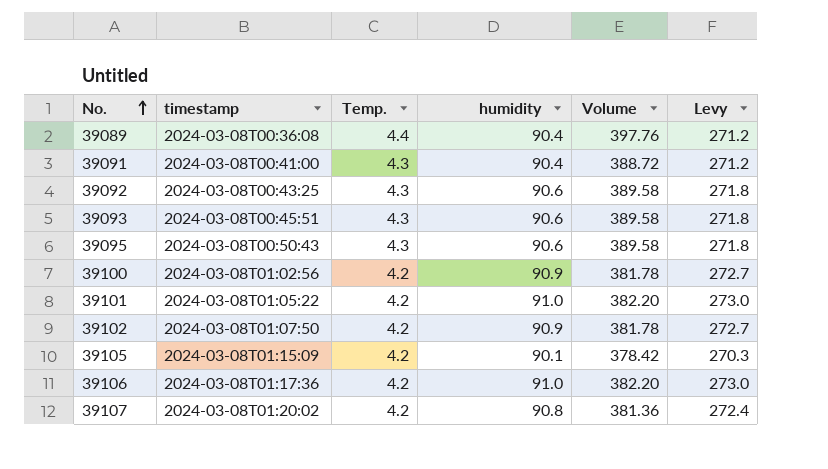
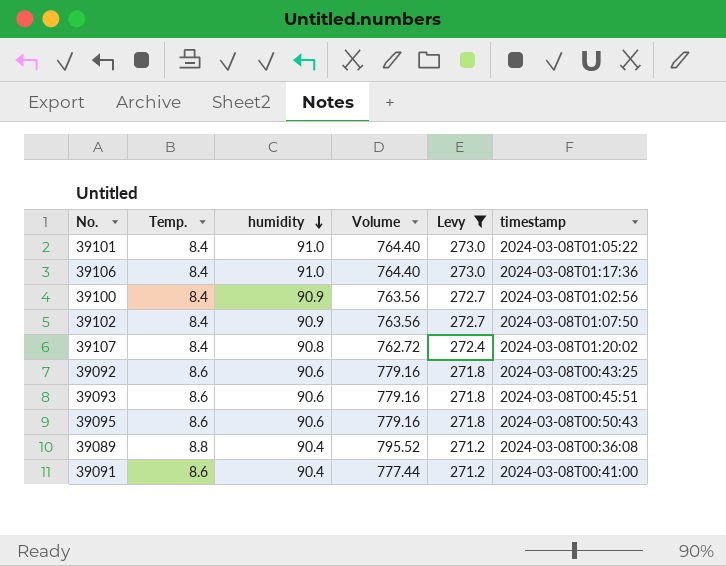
filter: none -> Levy != 270.3
row order: No. ascending -> humidity descending
column timestamp | position: 2 -> 6
39101 | Temp.: 4.2 -> 8.4
39101 | Volume: 382.20 -> 764.40
39106 | Temp.: 4.2 -> 8.4
39106 | Volume: 382.20 -> 764.40
39100 | Temp.: 4.2 -> 8.4
39100 | Volume: 381.78 -> 763.56
39102 | Temp.: 4.2 -> 8.4
39102 | Volume: 381.78 -> 763.56
39107 | Temp.: 4.2 -> 8.4
39107 | Volume: 381.36 -> 762.72
39092 | Temp.: 4.3 -> 8.6
39092 | Volume: 389.58 -> 779.16
39093 | Temp.: 4.3 -> 8.6
39093 | Volume: 389.58 -> 779.16
39095 | Temp.: 4.3 -> 8.6
39095 | Volume: 389.58 -> 779.16
39089 | Temp.: 4.4 -> 8.8
39089 | Volume: 397.76 -> 795.52
39091 | Temp.: 4.3 -> 8.6
39091 | Volume: 388.72 -> 777.44

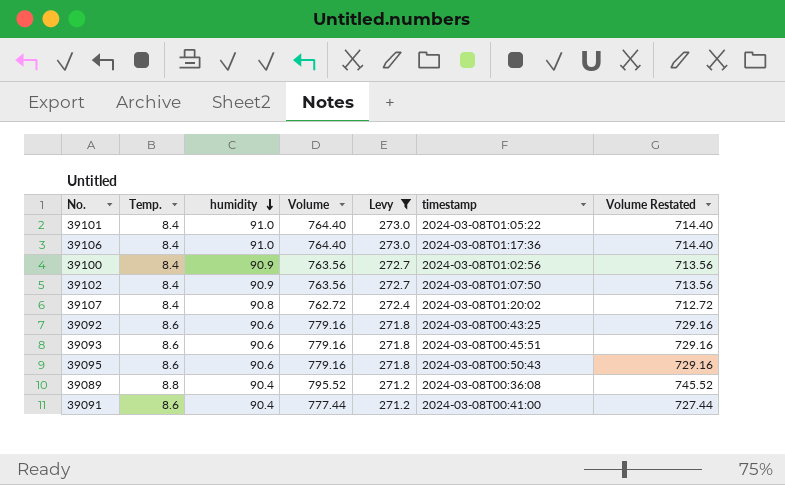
column Volume Restated | formula: none -> [Volume] - 50

